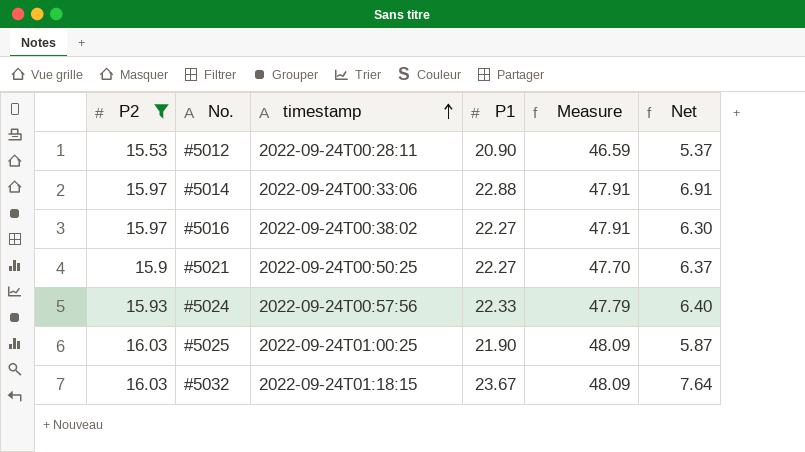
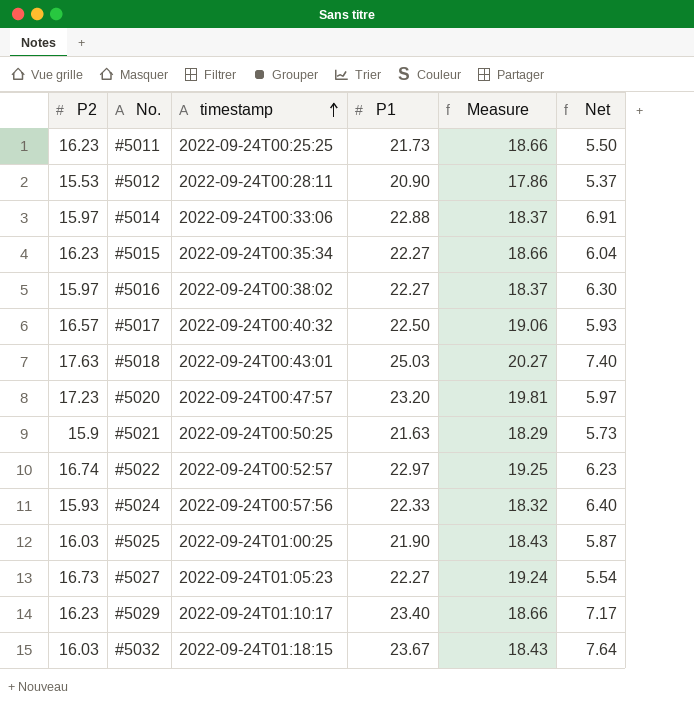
filter: P2 <= 16.03 -> none
column Measure | formula: [P2] * 3 -> [P2] * 1.15
#5021 | P1: 22.27 -> 21.63
#5021 | Net: 6.37 -> 5.73

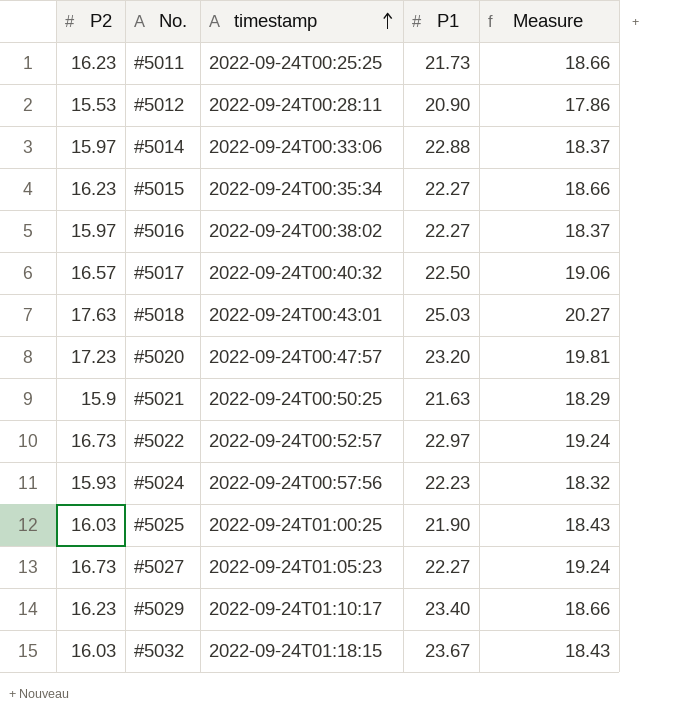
column Net | formula: [P1] - [P2] -> none
#5022 | P2: 16.74 -> 16.73
#5022 | Measure: 19.25 -> 19.24
#5024 | P1: 22.33 -> 22.23

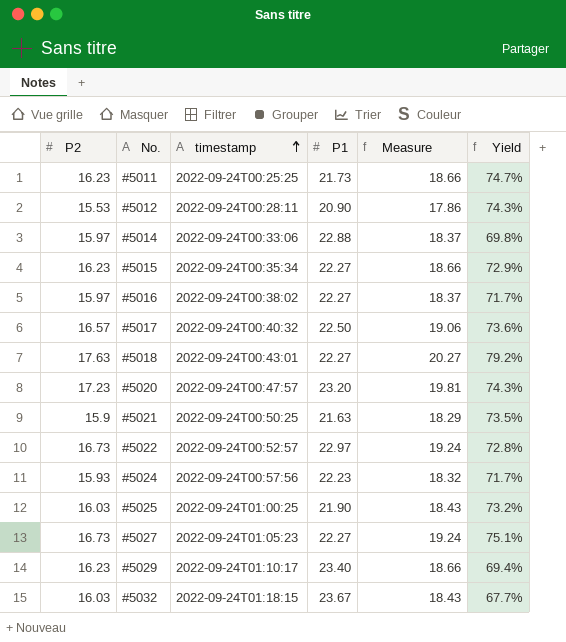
column Yield | formula: none -> [P2] / [P1]
#5018 | P1: 25.03 -> 22.27

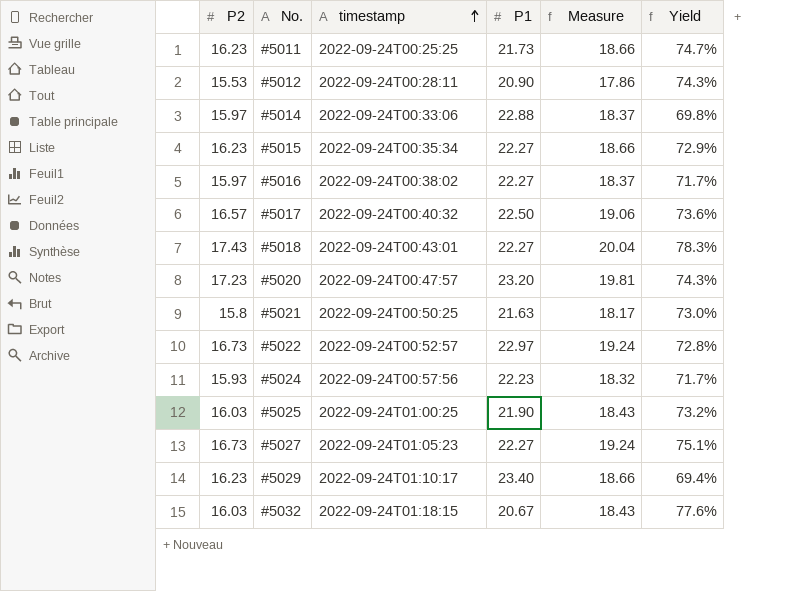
#5018 | P2: 17.63 -> 17.43
#5018 | Measure: 20.27 -> 20.04
#5018 | Yield: 79.2% -> 78.3%
#5021 | P2: 15.9 -> 15.8
#5021 | Measure: 18.29 -> 18.17
#5021 | Yield: 73.5% -> 73.0%
#5032 | P1: 23.67 -> 20.67
#5032 | Yield: 67.7% -> 77.6%

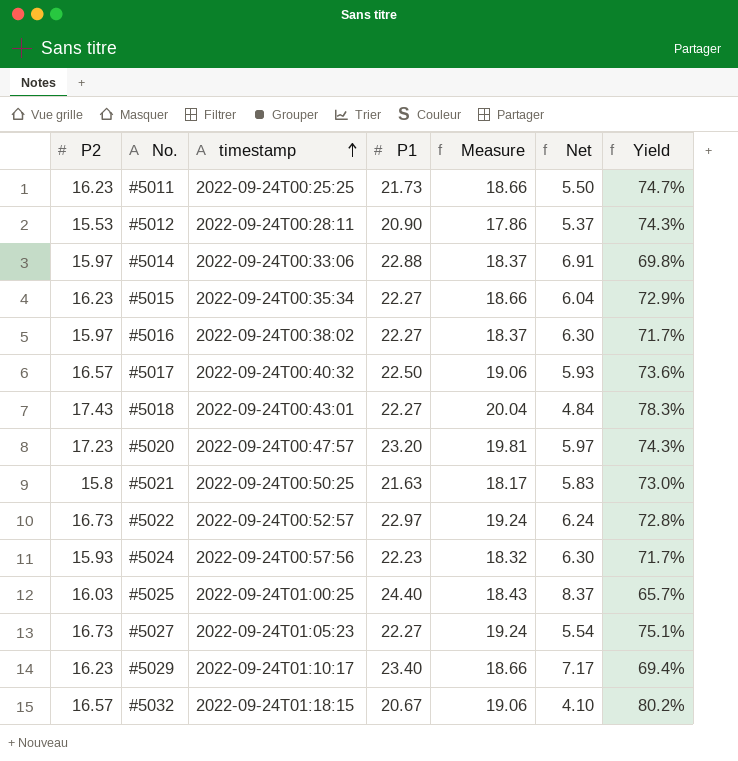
column Net | formula: none -> [P1] - [P2]
#5025 | P1: 21.90 -> 24.40
#5025 | Yield: 73.2% -> 65.7%
#5032 | P2: 16.03 -> 16.57
#5032 | Measure: 18.43 -> 19.06
#5032 | Yield: 77.6% -> 80.2%

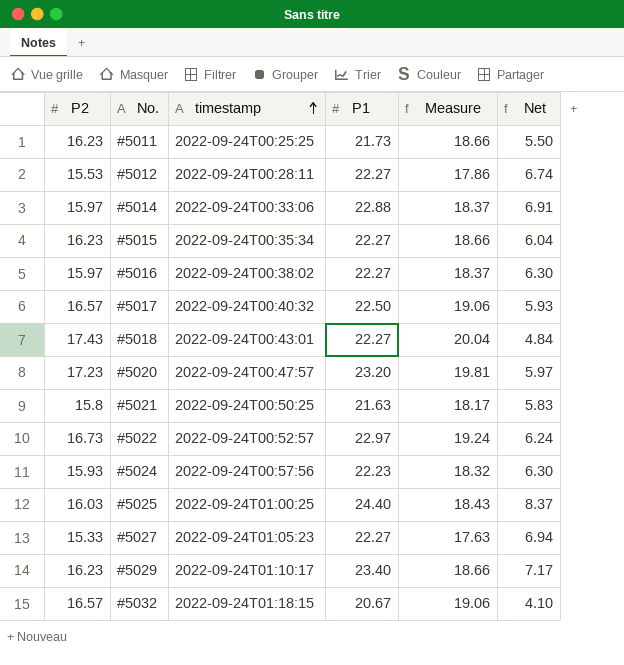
column Yield | formula: [P2] / [P1] -> none
#5012 | P1: 20.90 -> 22.27
#5012 | Net: 5.37 -> 6.74
#5027 | P2: 16.73 -> 15.33
#5027 | Measure: 19.24 -> 17.63
#5027 | Net: 5.54 -> 6.94

